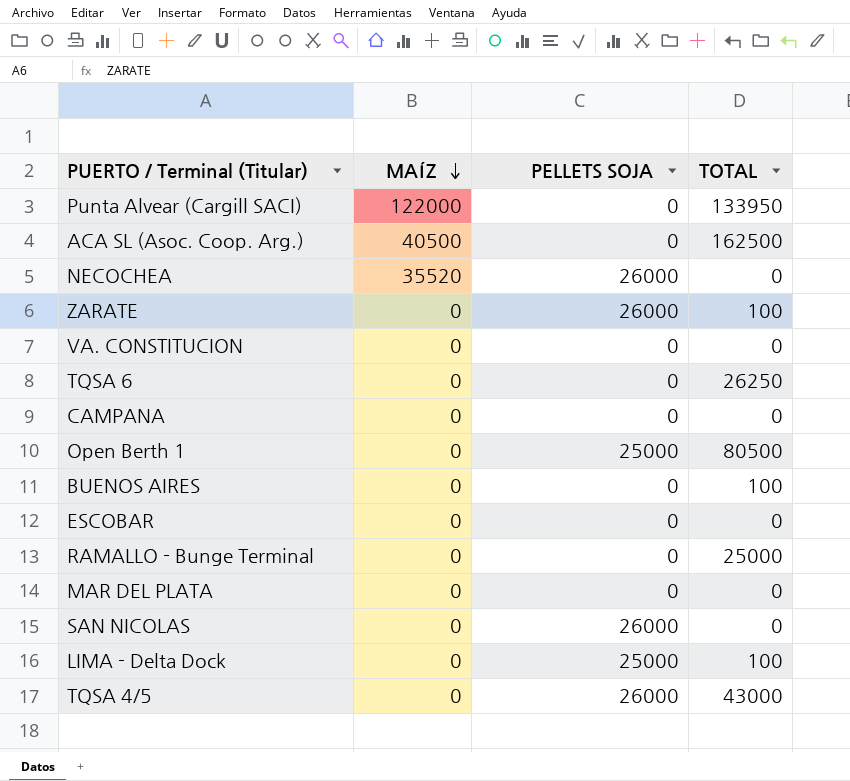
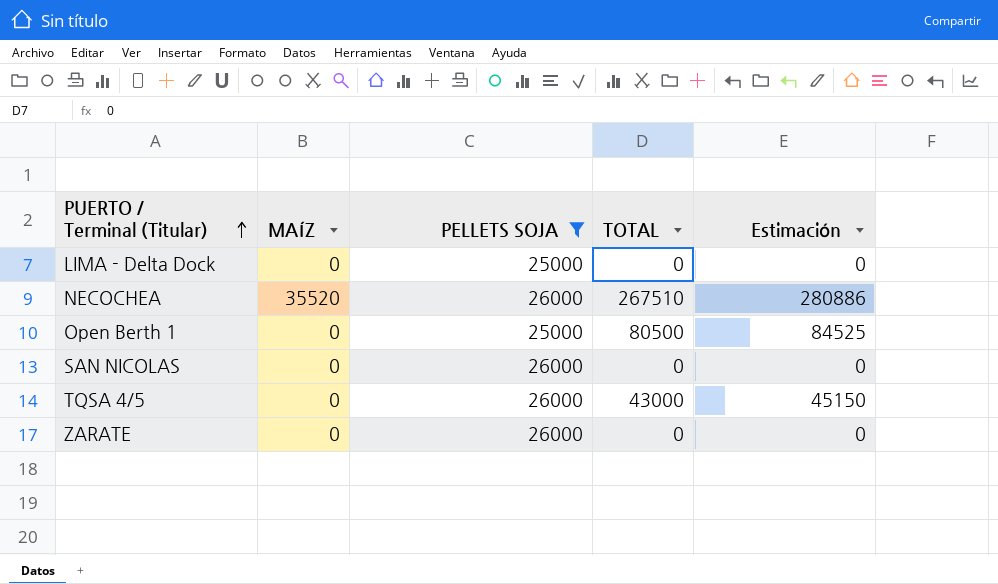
filter: none -> PELLETS SOJA != 0
row order: MAÍZ descending -> PUERTO / Terminal (Titular) ascending
column Estimación | formula: none -> [TOTAL] * 1,05
LIMA - Delta Dock | TOTAL: 100 -> 0
NECOCHEA | TOTAL: 0 -> 267510
ZARATE | TOTAL: 100 -> 0

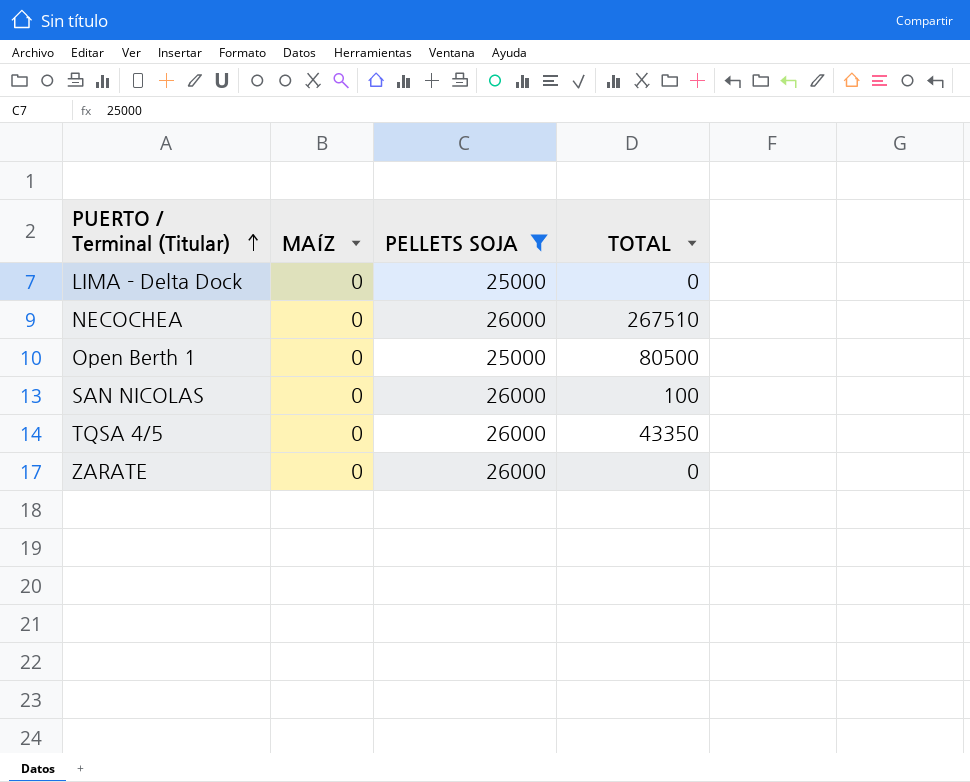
column Estimación | formula: [TOTAL] * 1,05 -> none
NECOCHEA | MAÍZ: 35520 -> 0
SAN NICOLAS | TOTAL: 0 -> 100
TQSA 4/5 | TOTAL: 43000 -> 43350

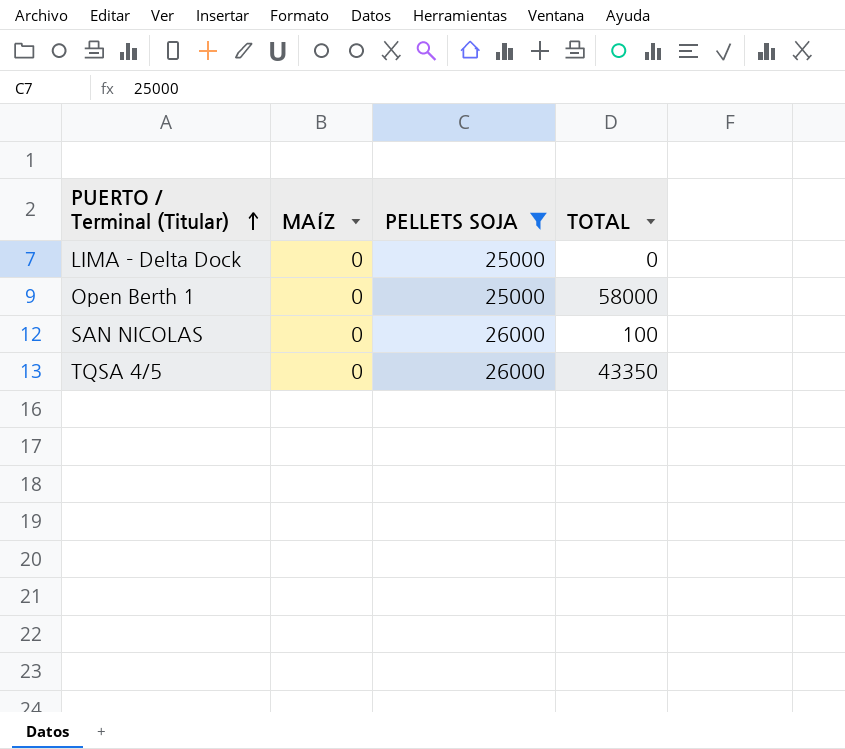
row NECOCHEA: 0 | 26000 | 267510 -> none
row ZARATE: 0 | 26000 | 0 -> none
Open Berth 1 | TOTAL: 80500 -> 58000

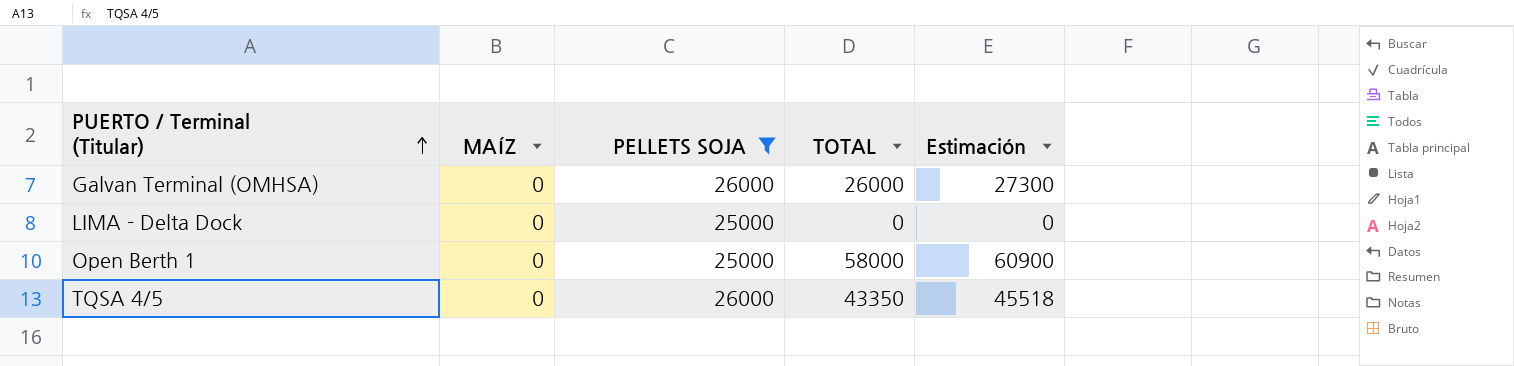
column Estimación | formula: none -> [TOTAL] * 1,05
row SAN NICOLAS: 0 | 26000 | 100 -> none
row Galvan Terminal (OMHSA): none -> 0 | 26000 | 26000 | 27300

